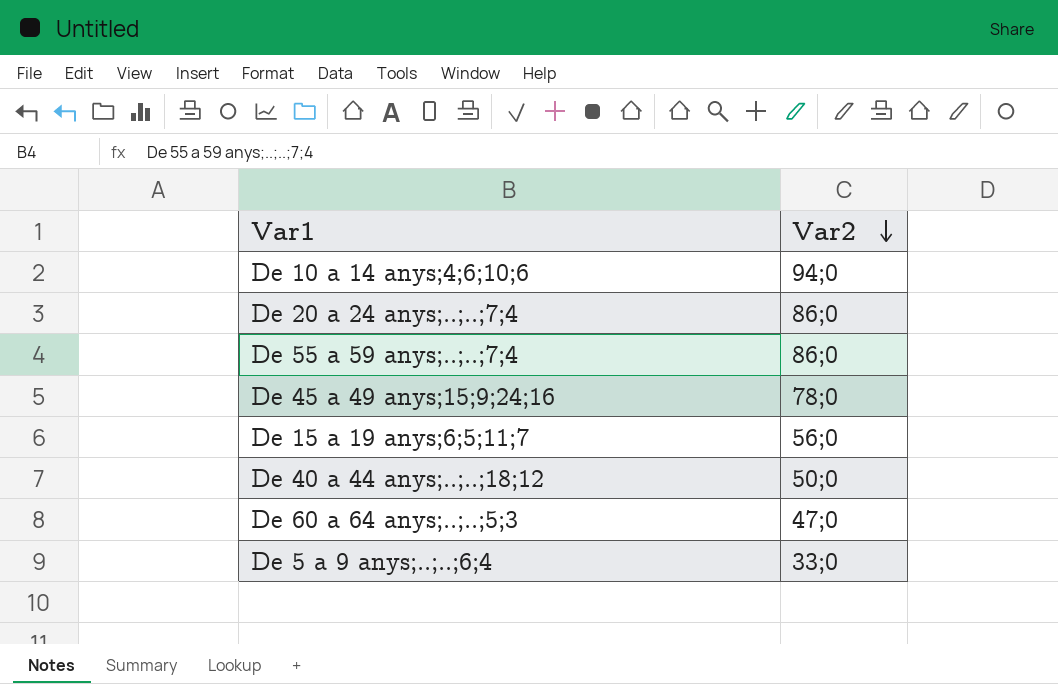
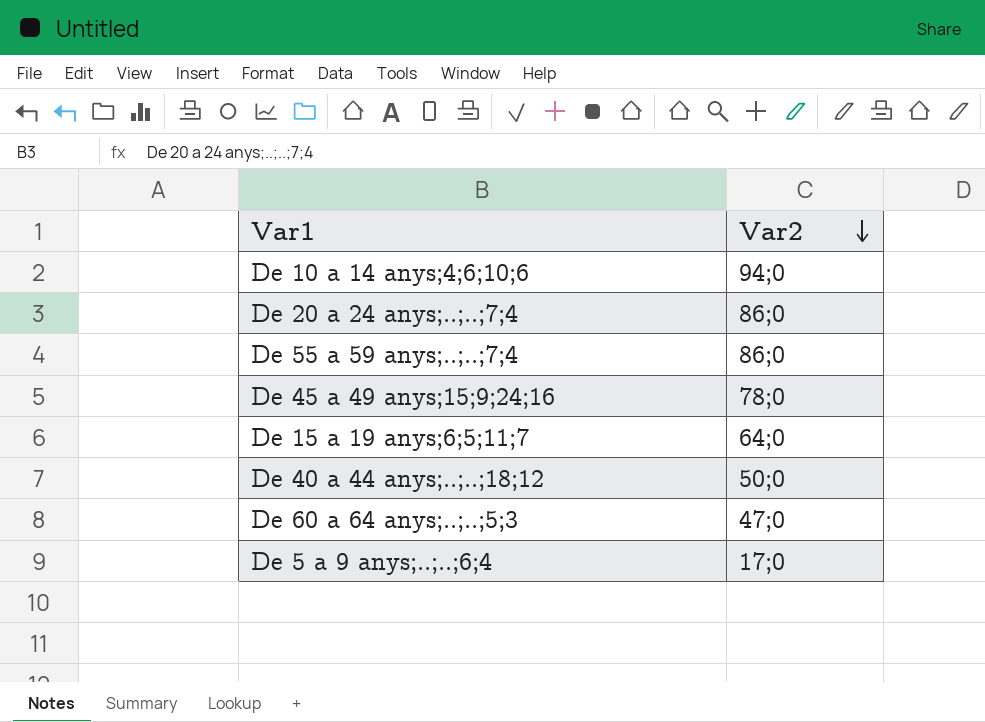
De 15 a 19 anys;6;5;11;7 | Var2: 56;0 -> 64;0
De 5 a 9 anys;..;..;6;4 | Var2: 33;0 -> 17;0

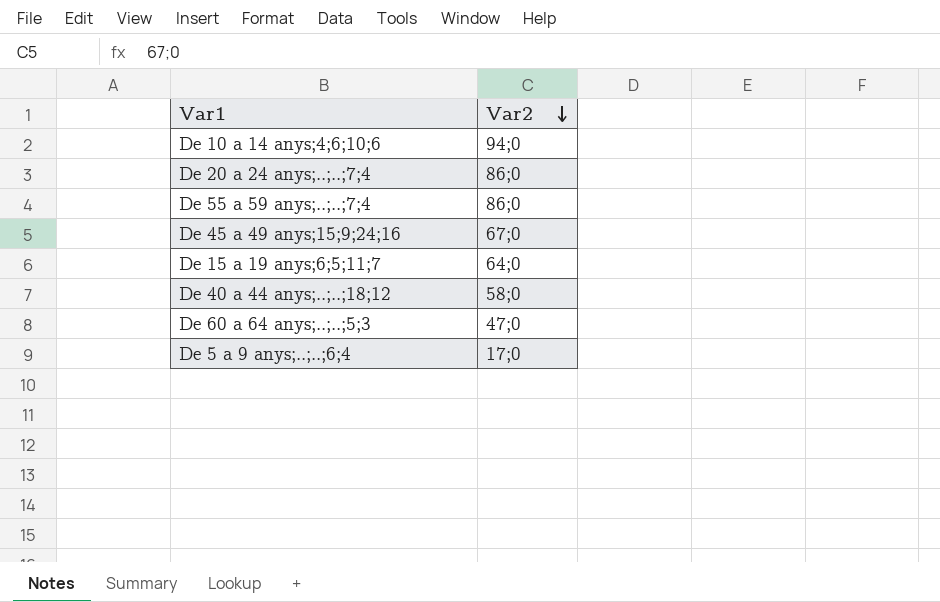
De 45 a 49 anys;15;9;24;16 | Var2: 78;0 -> 67;0
De 40 a 44 anys;..;..;18;12 | Var2: 50;0 -> 58;0

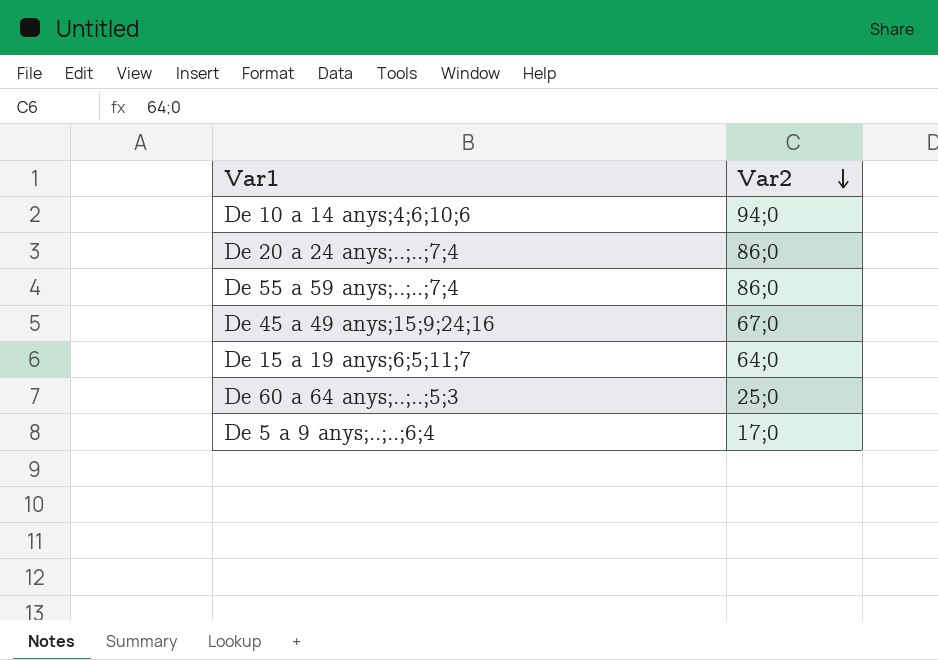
row De 40 a 44 anys;..;..;18;12: 58;0 -> none
De 60 a 64 anys;..;..;5;3 | Var2: 47;0 -> 25;0

